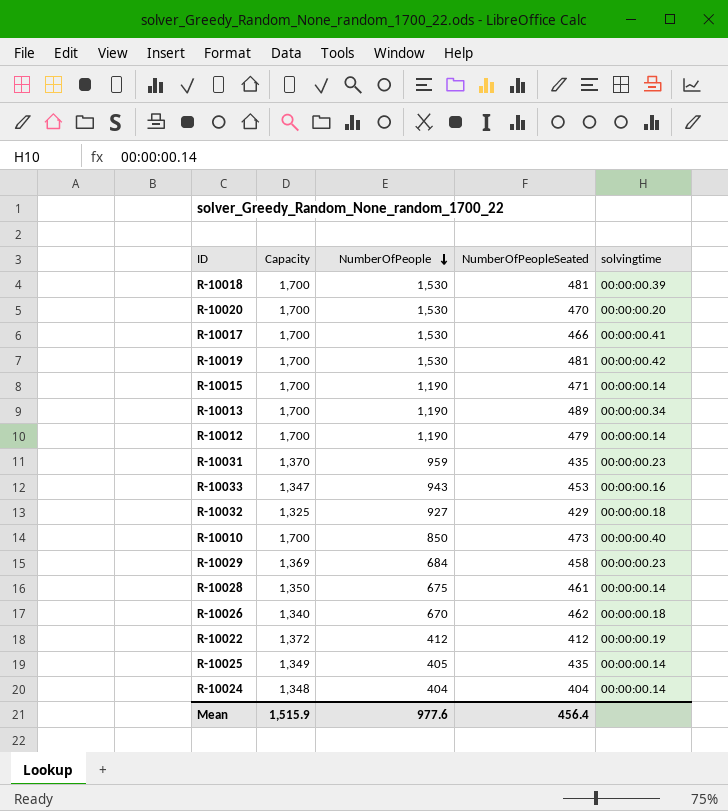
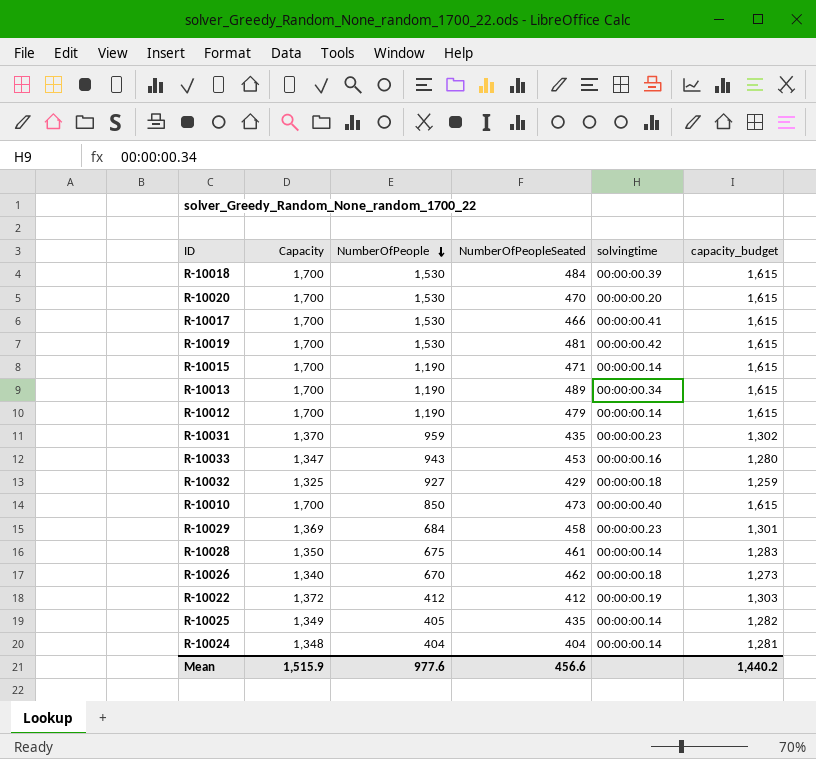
column capacity_budget | formula: none -> [Capacity] * 0.95
R-10018 | NumberOfPeopleSeated: 481 -> 484
Mean | NumberOfPeopleSeated: 456.4 -> 456.6

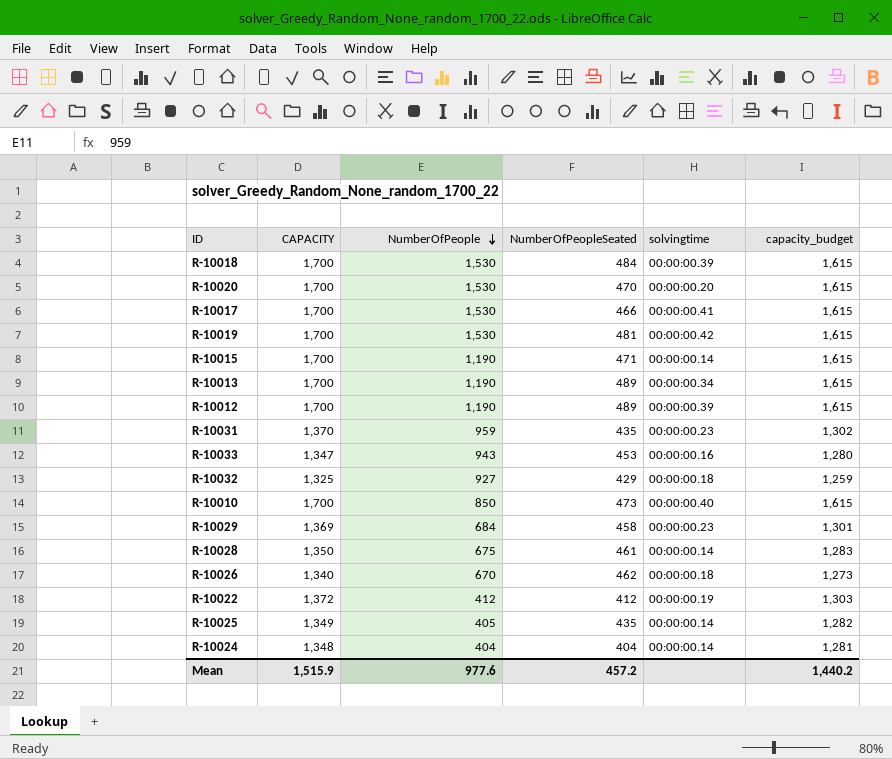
column name: Capacity -> CAPACITY
R-10012 | NumberOfPeopleSeated: 479 -> 489
R-10012 | solvingtime: 00:00:00.14 -> 00:00:00.39
Mean | NumberOfPeopleSeated: 456.6 -> 457.2

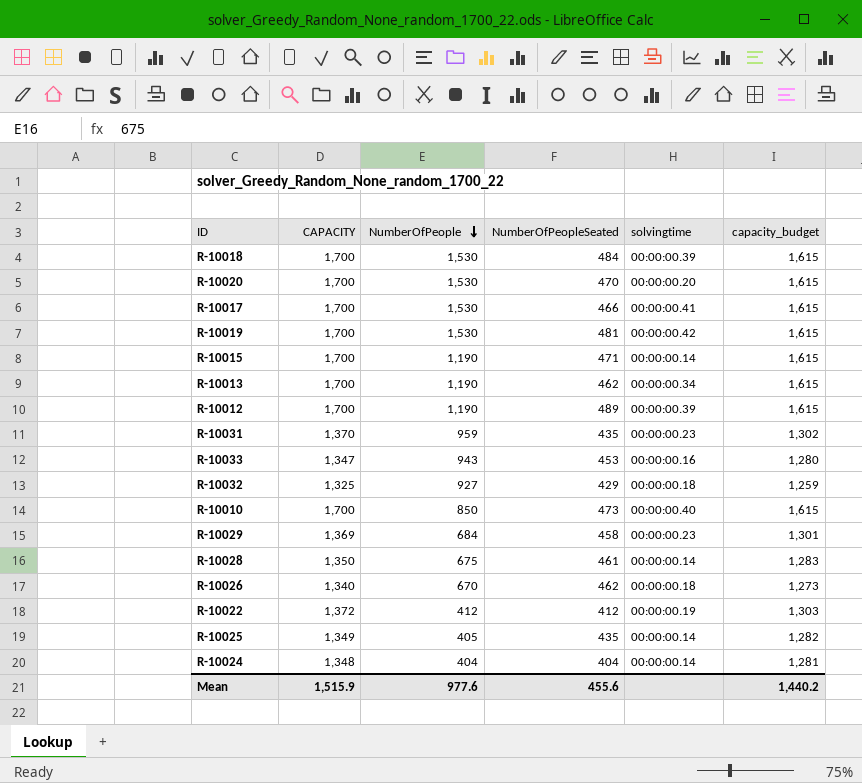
R-10013 | NumberOfPeopleSeated: 489 -> 462
Mean | NumberOfPeopleSeated: 457.2 -> 455.6

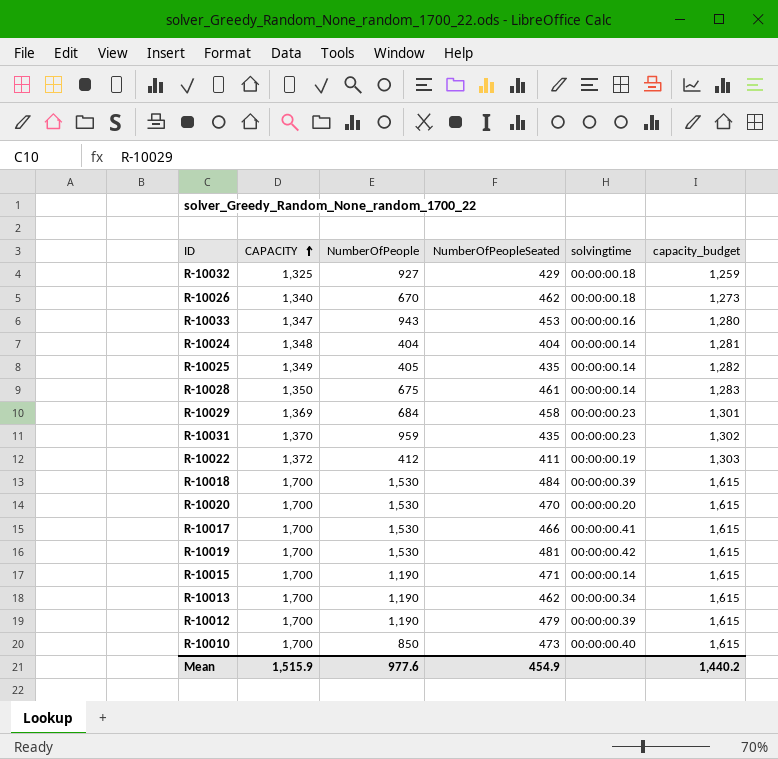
row order: NumberOfPeople descending -> CAPACITY ascending
R-10022 | NumberOfPeopleSeated: 412 -> 411
R-10012 | NumberOfPeopleSeated: 489 -> 479
Mean | NumberOfPeopleSeated: 455.6 -> 454.9

